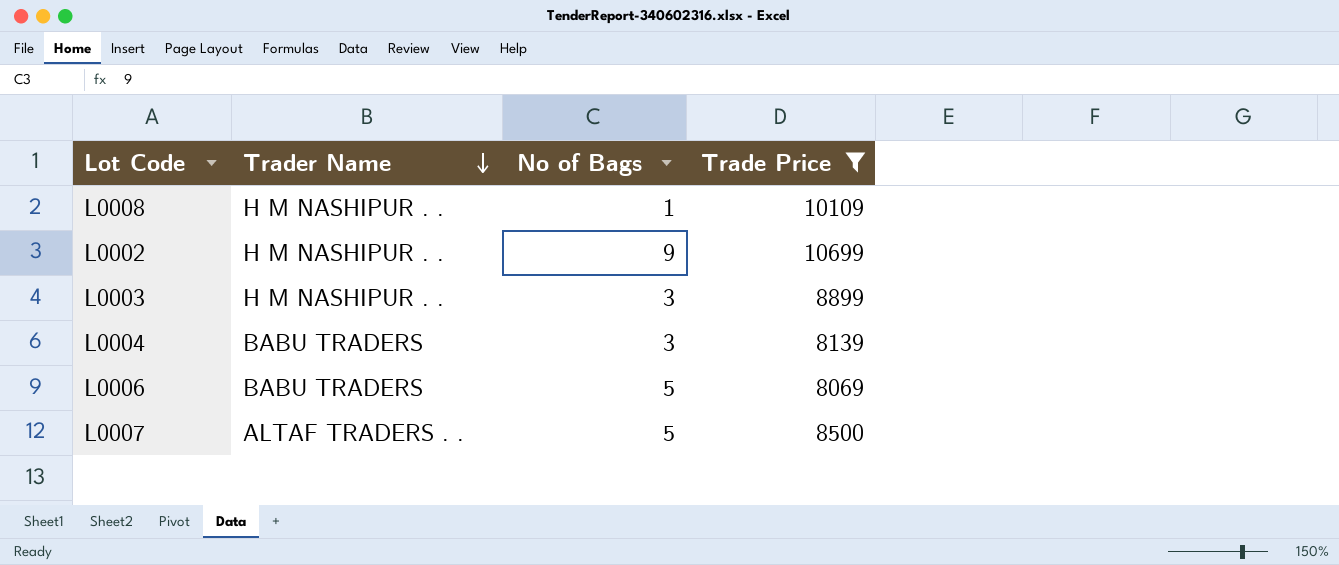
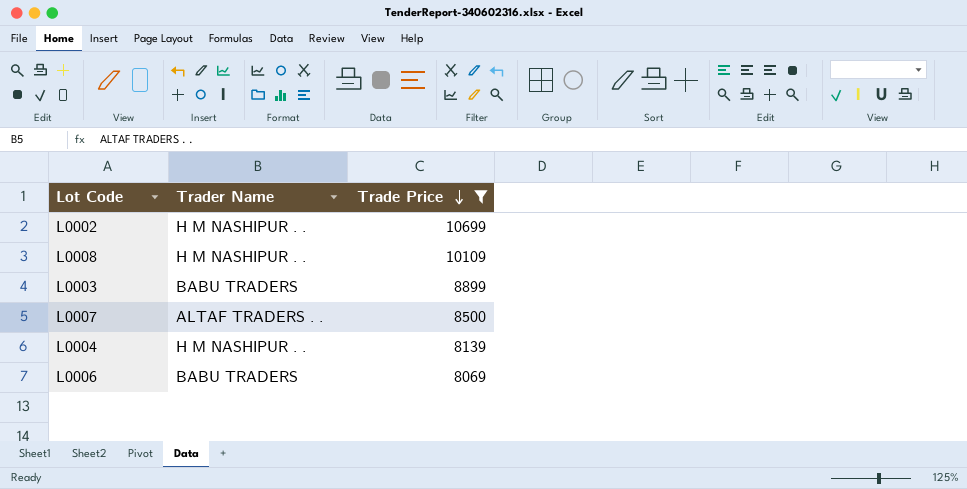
row order: Trader Name descending -> Trade Price descending
column No of Bags | position: 3 -> none
L0003 | Trader Name: H M NASHIPUR . . -> BABU TRADERS
L0004 | Trader Name: BABU TRADERS -> H M NASHIPUR . .

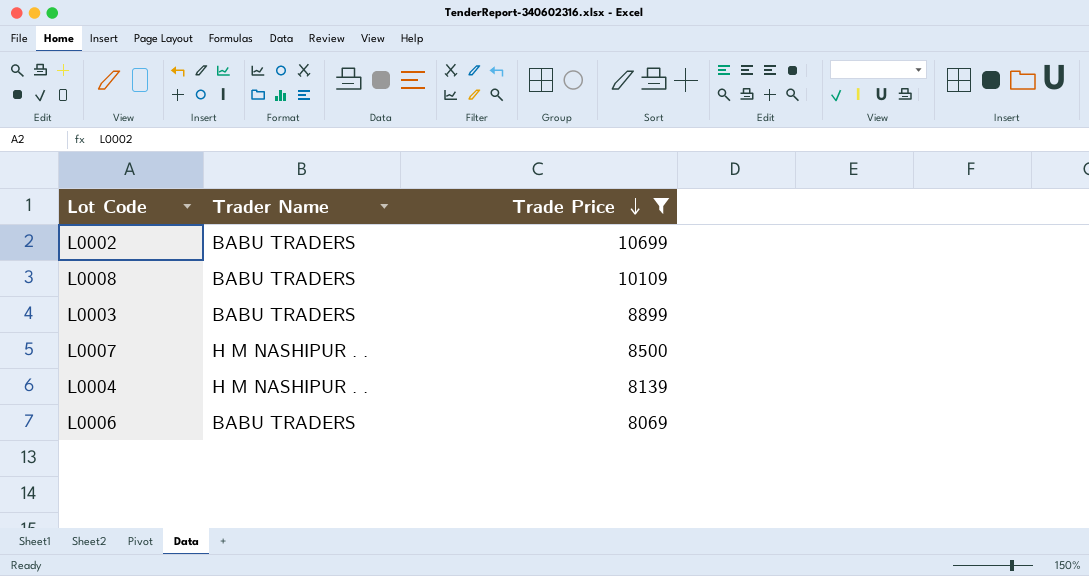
L0002 | Trader Name: H M NASHIPUR . . -> BABU TRADERS
L0008 | Trader Name: H M NASHIPUR . . -> BABU TRADERS
L0007 | Trader Name: ALTAF TRADERS . . -> H M NASHIPUR . .

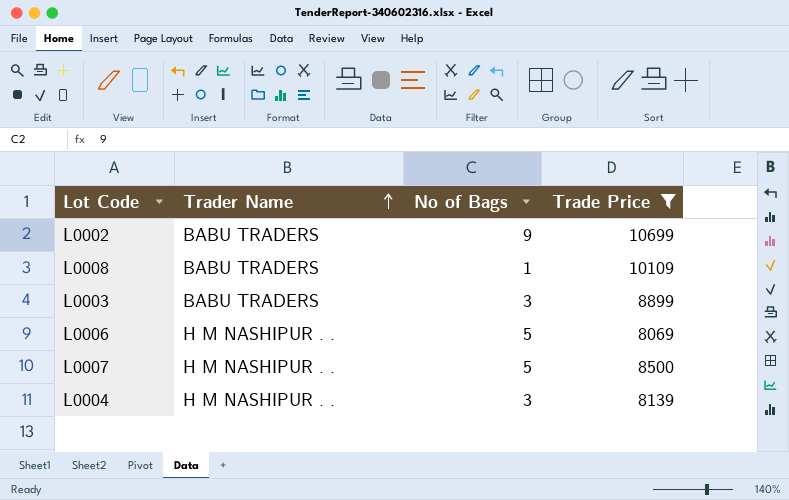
row order: Trade Price descending -> Trader Name ascending
column No of Bags | position: none -> 3
L0006 | Trader Name: BABU TRADERS -> H M NASHIPUR . .

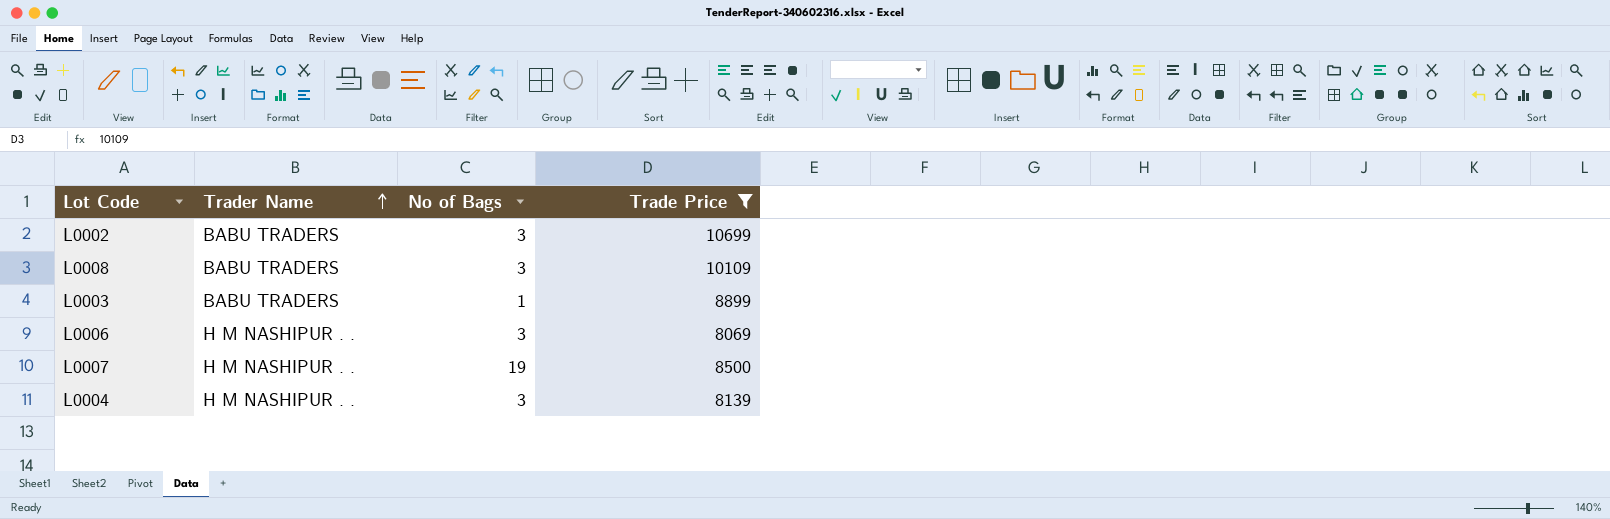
L0002 | No of Bags: 9 -> 3
L0008 | No of Bags: 1 -> 3
L0003 | No of Bags: 3 -> 1
L0006 | No of Bags: 5 -> 3
L0007 | No of Bags: 5 -> 19

